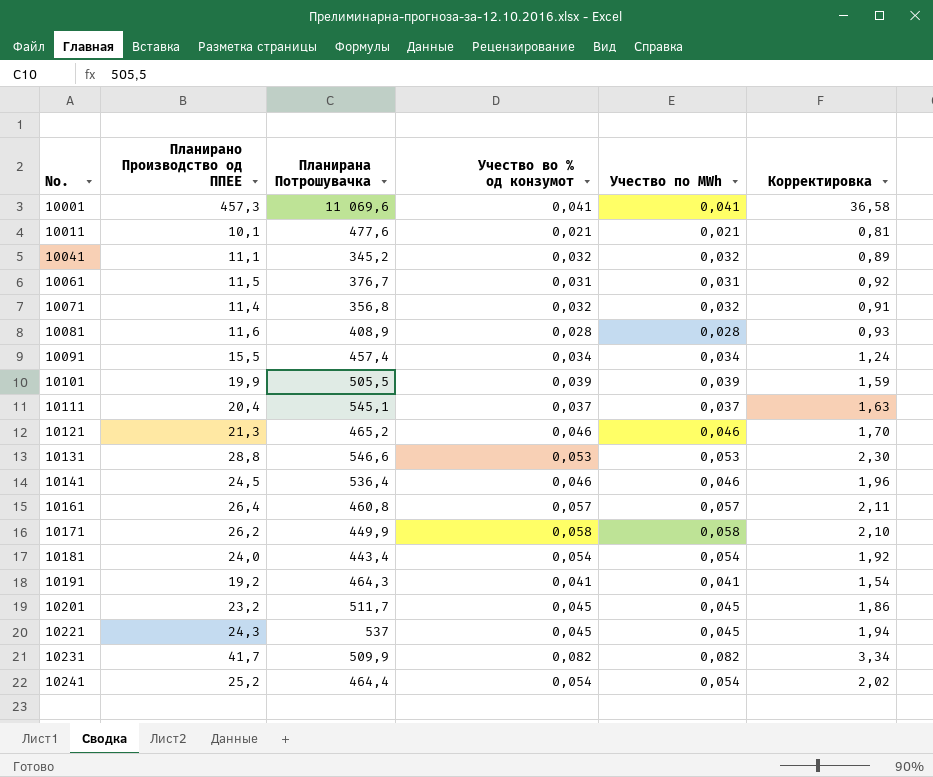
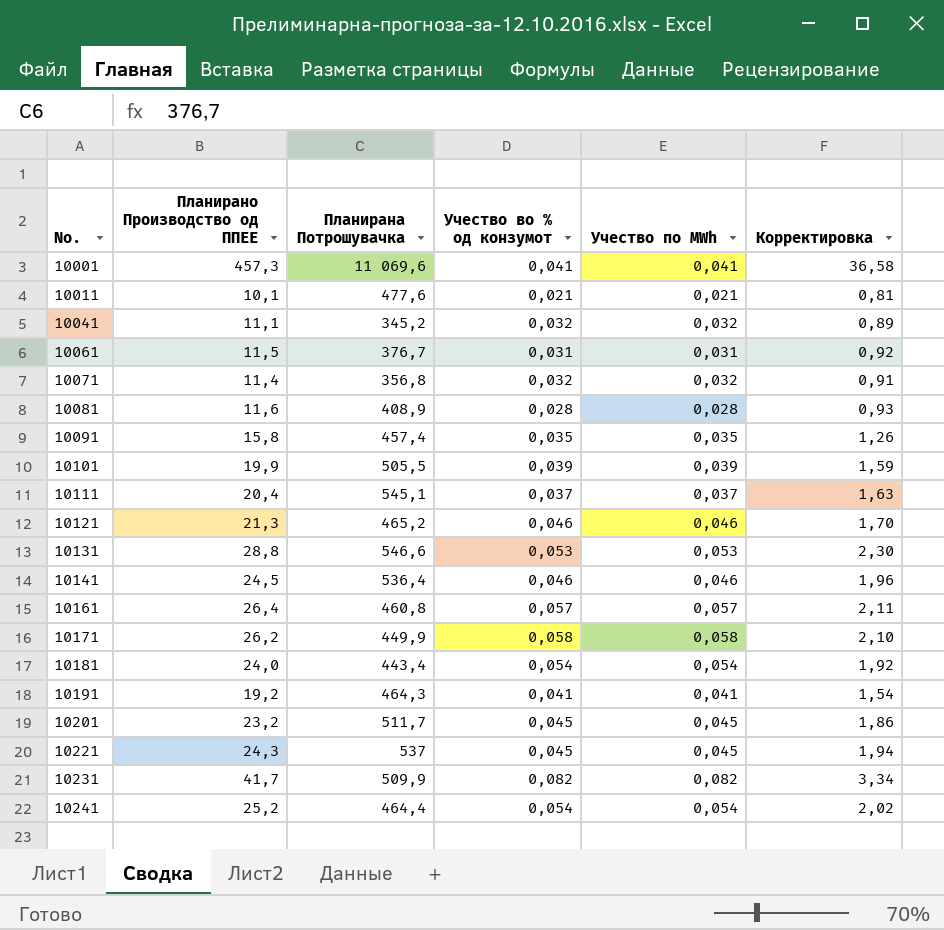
10091 | Планирано Производство од ППЕЕ: 15,5 -> 15,8
10091 | Учество во % од конзумот: 0,034 -> 0,035
10091 | Учество по MWh: 0,034 -> 0,035
10091 | Корректировка: 1,24 -> 1,26

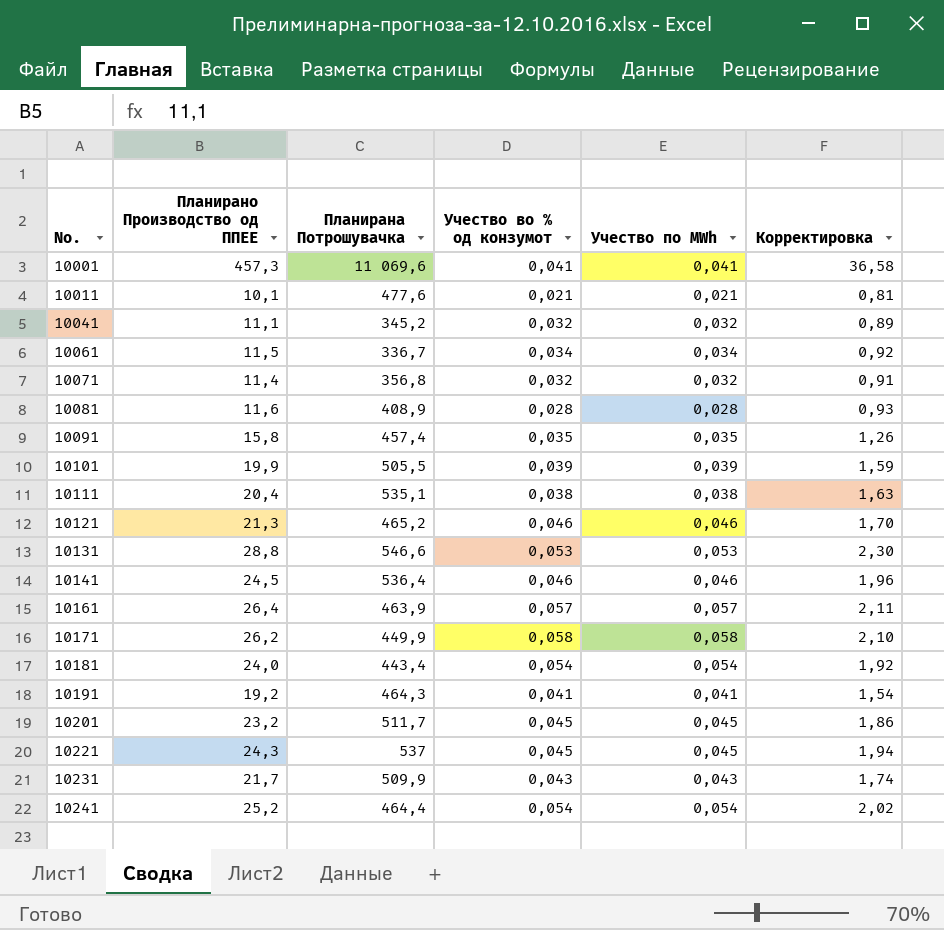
10061 | Планирана Потрошувачка: 376,7 -> 336,7
10061 | Учество во % од конзумот: 0,031 -> 0,034
10061 | Учество по MWh: 0,031 -> 0,034
10111 | Планирана Потрошувачка: 545,1 -> 535,1
10111 | Учество во % од конзумот: 0,037 -> 0,038
10111 | Учество по MWh: 0,037 -> 0,038
10161 | Планирана Потрошувачка: 460,8 -> 463,9
10231 | Планирано Производство од ППЕЕ: 41,7 -> 21,7
10231 | Учество во % од конзумот: 0,082 -> 0,043
10231 | Учество по MWh: 0,082 -> 0,043
10231 | Корректировка: 3,34 -> 1,74

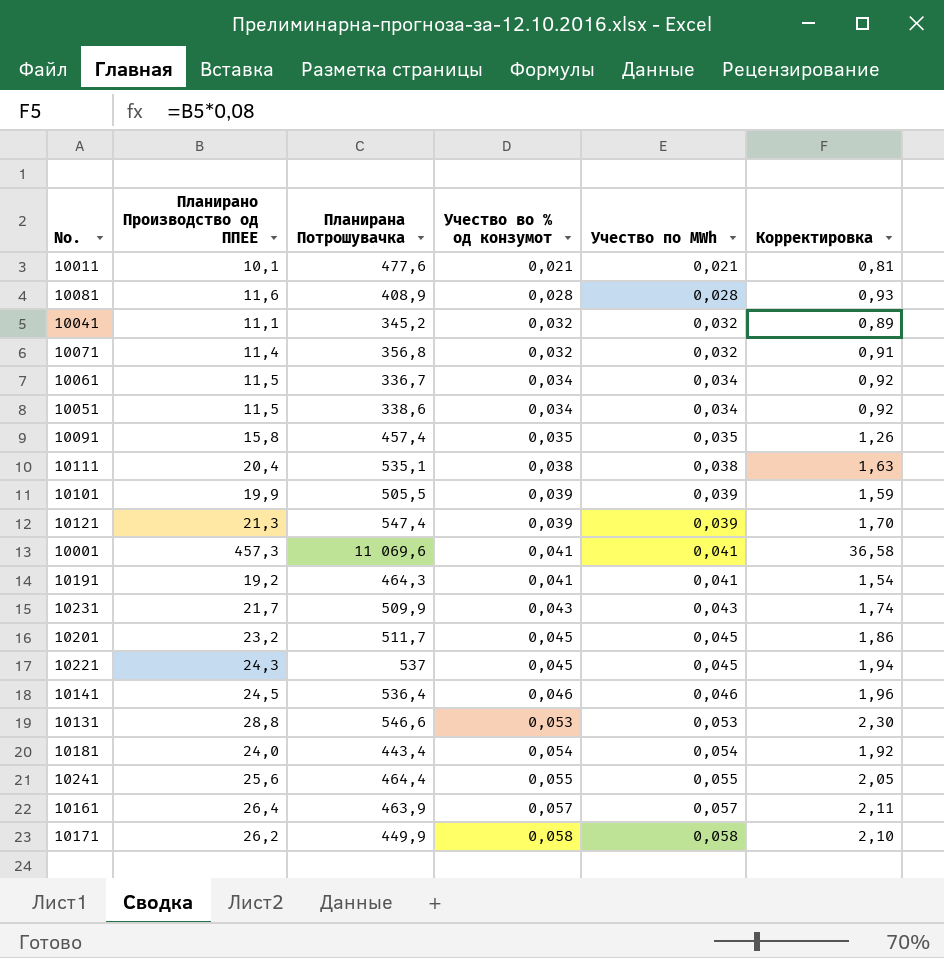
row order: No. ascending -> Учество во % од конзумот ascending
row 10051: none -> 11,5 | 338,6 | 0,034 | 0,034 | 0,92
10121 | Планирана Потрошувачка: 465,2 -> 547,4
10121 | Учество во % од конзумот: 0,046 -> 0,039
10121 | Учество по MWh: 0,046 -> 0,039
10241 | Планирано Производство од ППЕЕ: 25,2 -> 25,6
10241 | Учество во % од конзумот: 0,054 -> 0,055
10241 | Учество по MWh: 0,054 -> 0,055
10241 | Корректировка: 2,02 -> 2,05

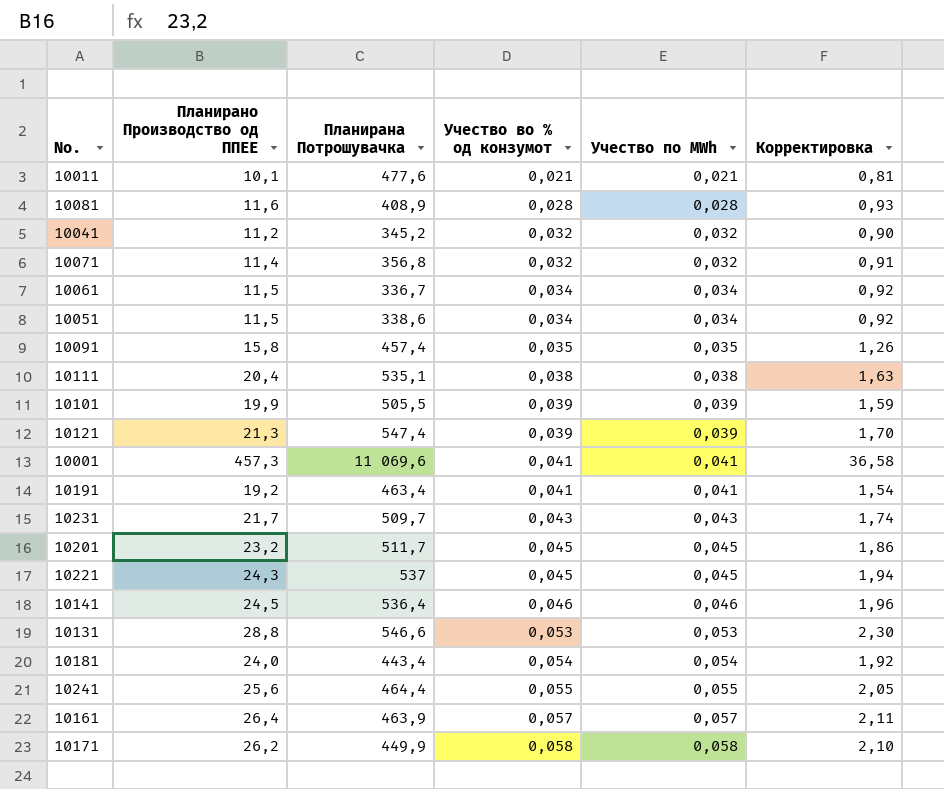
10041 | Планирано Производство од ППЕЕ: 11,1 -> 11,2
10041 | Корректировка: 0,89 -> 0,90
10191 | Планирана Потрошувачка: 464,3 -> 463,4
10231 | Планирана Потрошувачка: 509,9 -> 509,7

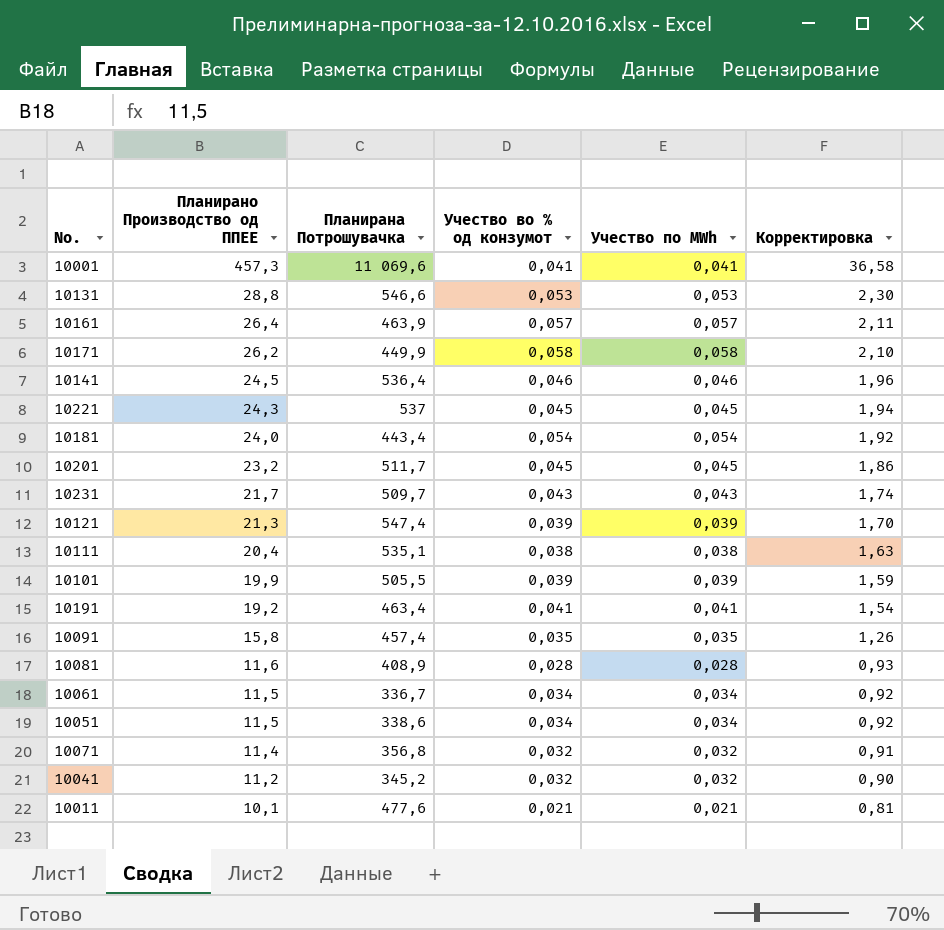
row order: Учество во % од конзумот ascending -> Планирано Производство од ППЕЕ descending
row 10241: 25,6 | 464,4 | 0,055 | 0,055 | 2,05 -> none

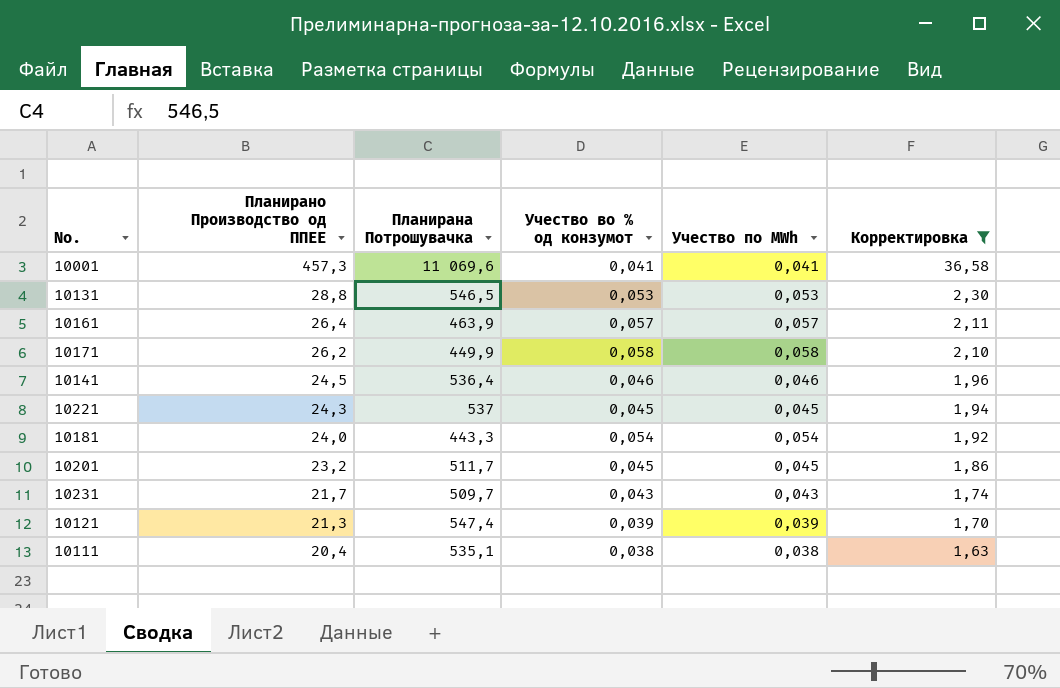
filter: none -> Корректировка >= 1,63
10131 | Планирана Потрошувачка: 546,6 -> 546,5
10181 | Планирана Потрошувачка: 443,4 -> 443,3

